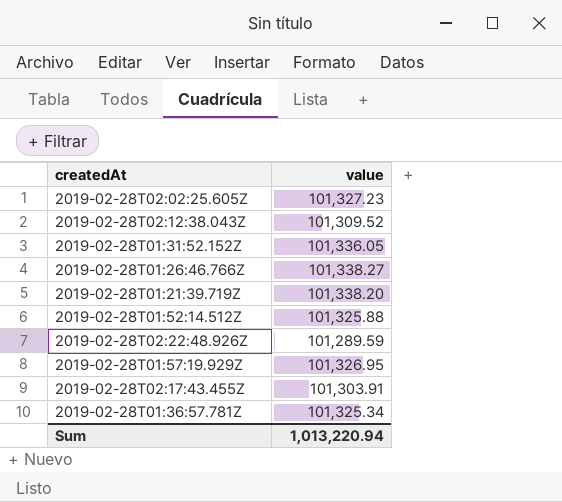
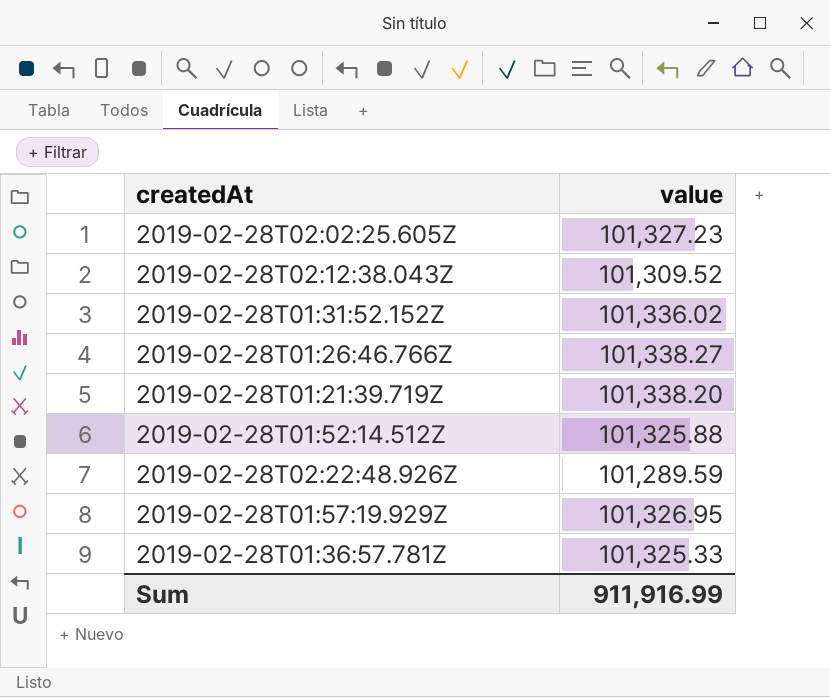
row 2019-02-28T02:17:43.455Z: 101,303.91 -> none
2019-02-28T01:31:52.152Z | value: 101,336.05 -> 101,336.02
2019-02-28T01:36:57.781Z | value: 101,325.34 -> 101,325.33
Sum | value: 1,013,220.94 -> 911,916.99

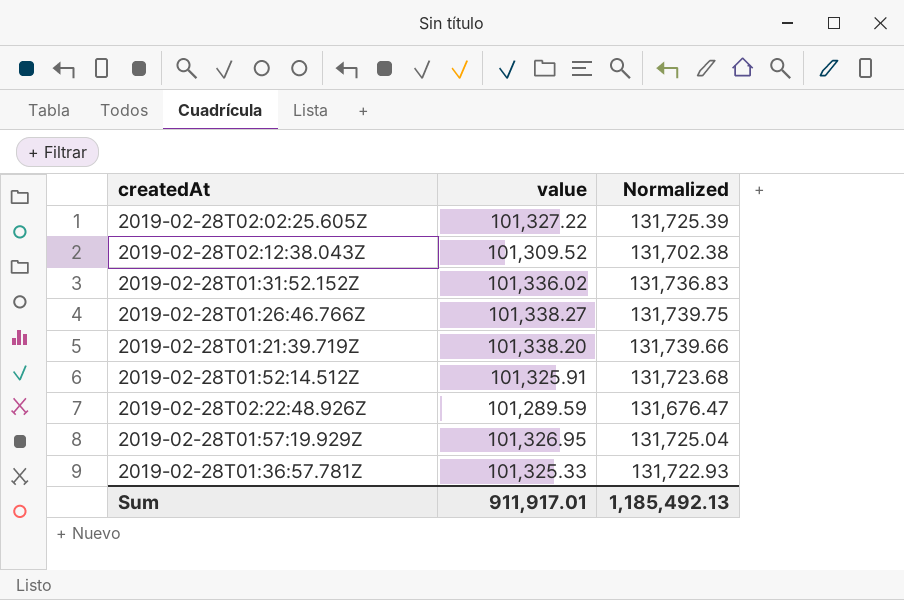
column Normalized | formula: none -> [value] * 1.3
2019-02-28T02:02:25.605Z | value: 101,327.23 -> 101,327.22
2019-02-28T01:52:14.512Z | value: 101,325.88 -> 101,325.91
Sum | value: 911,916.99 -> 911,917.01

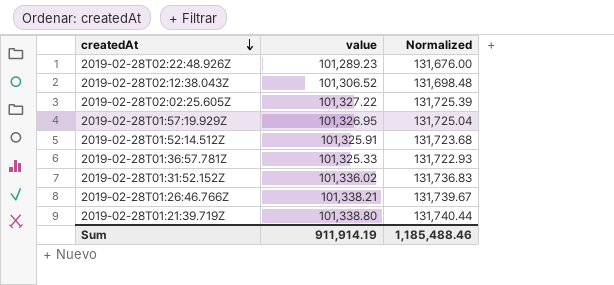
row order: none -> createdAt descending
2019-02-28T02:22:48.926Z | value: 101,289.59 -> 101,289.23
2019-02-28T02:22:48.926Z | Normalized: 131,676.47 -> 131,676.00
2019-02-28T02:12:38.043Z | value: 101,309.52 -> 101,306.52
2019-02-28T02:12:38.043Z | Normalized: 131,702.38 -> 131,698.48
2019-02-28T01:26:46.766Z | value: 101,338.27 -> 101,338.21
2019-02-28T01:26:46.766Z | Normalized: 131,739.75 -> 131,739.67
2019-02-28T01:21:39.719Z | value: 101,338.20 -> 101,338.80
2019-02-28T01:21:39.719Z | Normalized: 131,739.66 -> 131,740.44
Sum | value: 911,917.01 -> 911,914.19
Sum | Normalized: 1,185,492.13 -> 1,185,488.46

